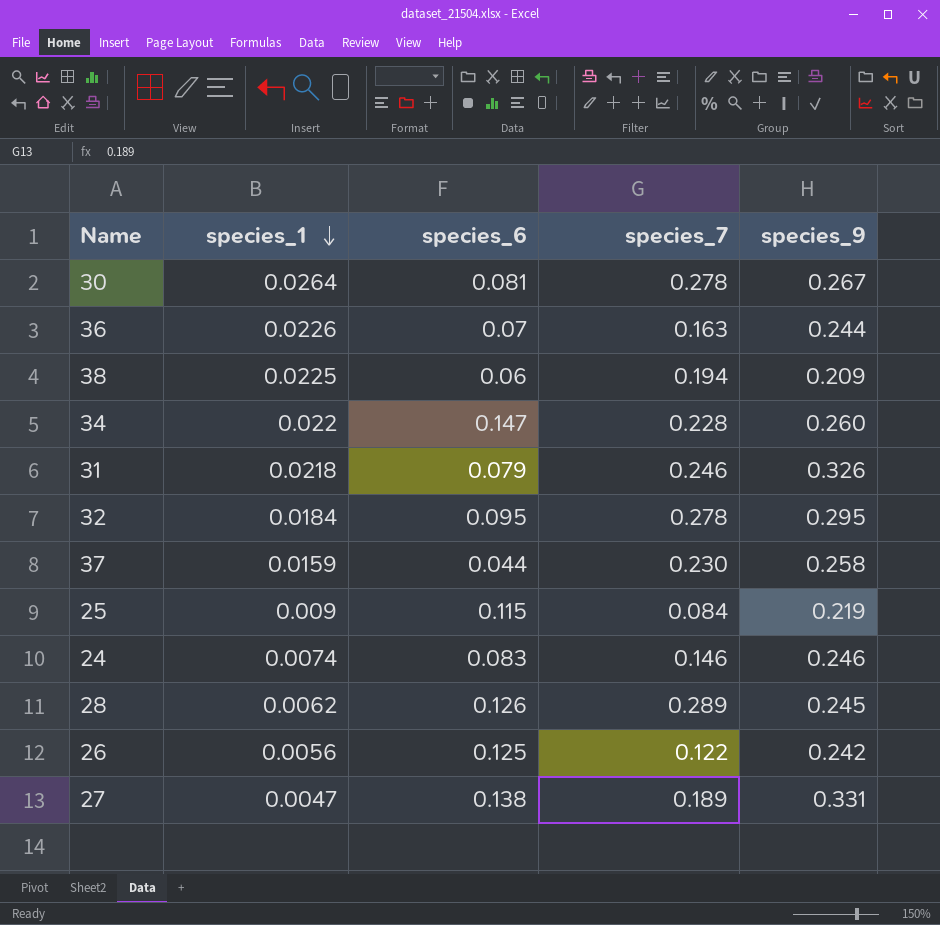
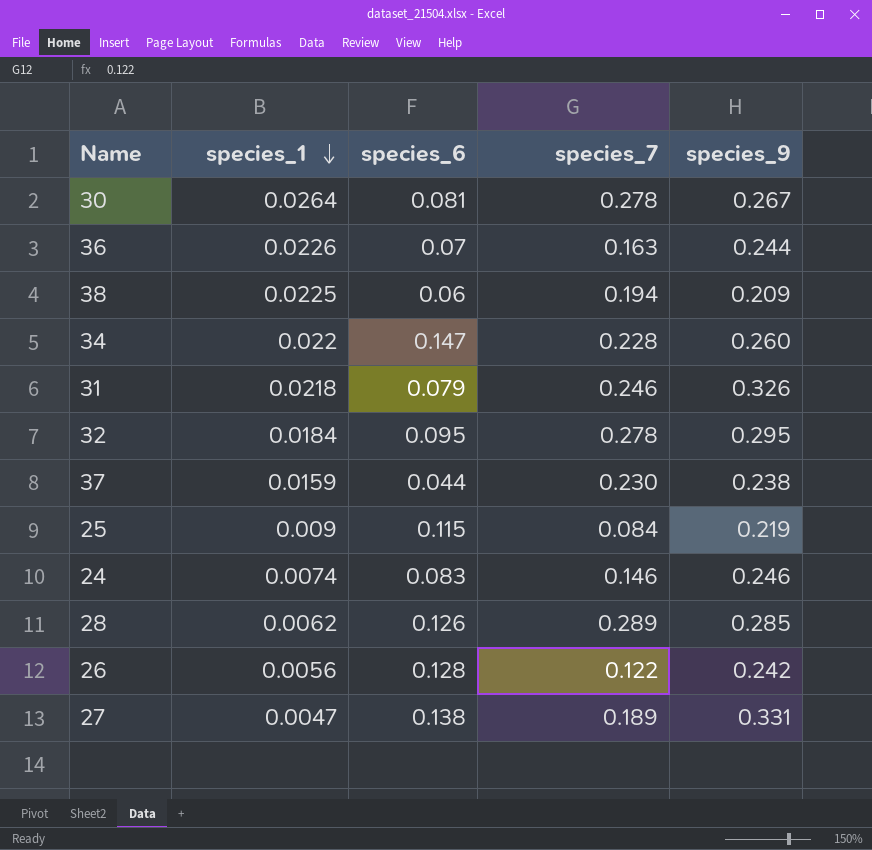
37 | species_9: 0.258 -> 0.238
28 | species_9: 0.245 -> 0.285
26 | species_6: 0.125 -> 0.128

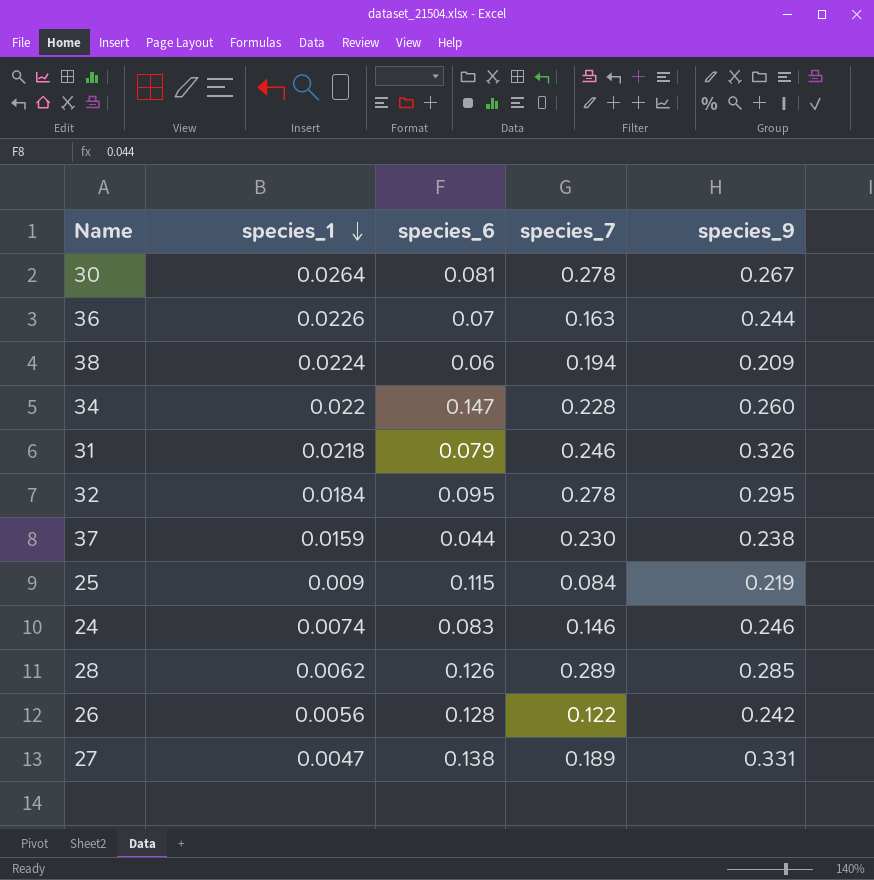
38 | species_1: 0.0225 -> 0.0224

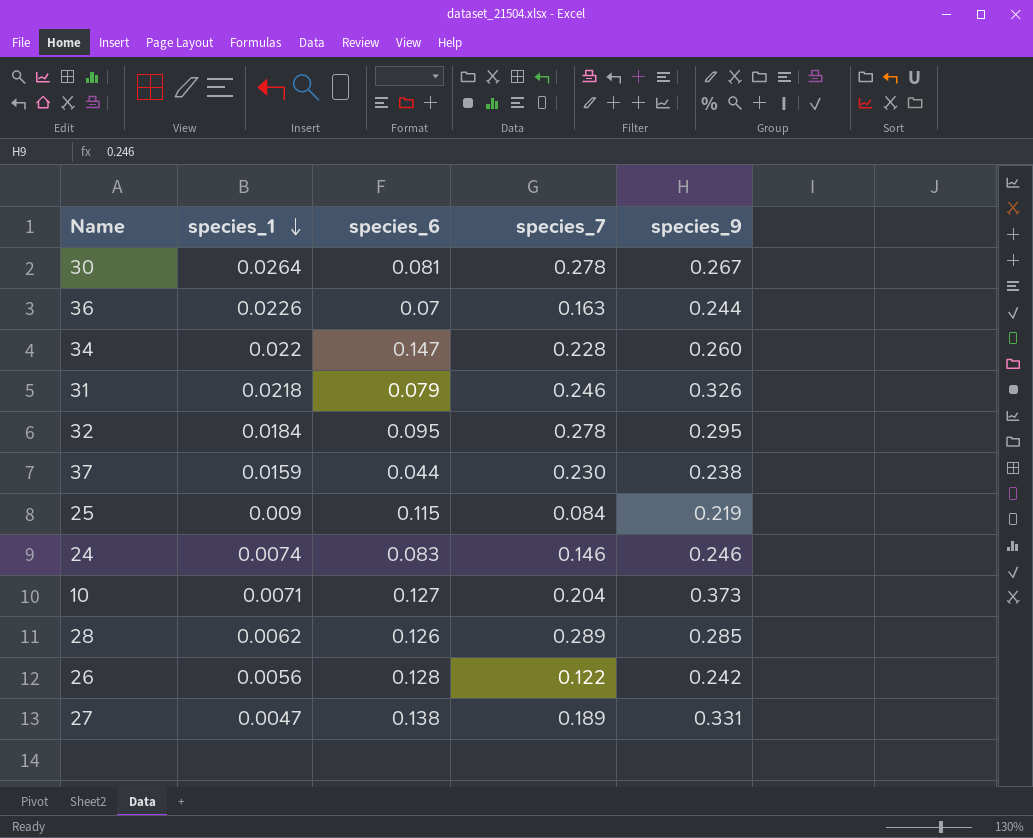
row 38: 0.0224 | 0.06 | 0.194 | 0.209 -> none
row 10: none -> 0.0071 | 0.127 | 0.204 | 0.373

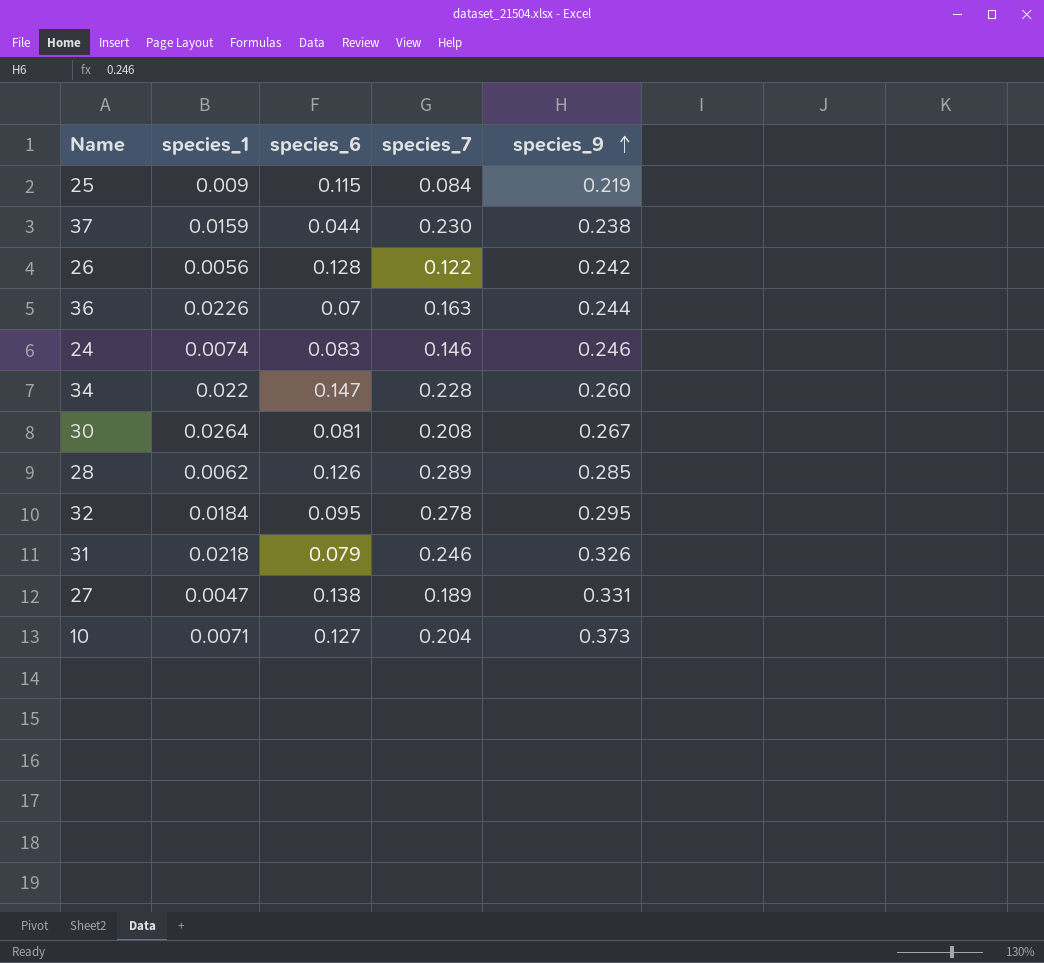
row order: species_1 descending -> species_9 ascending
30 | species_7: 0.278 -> 0.208

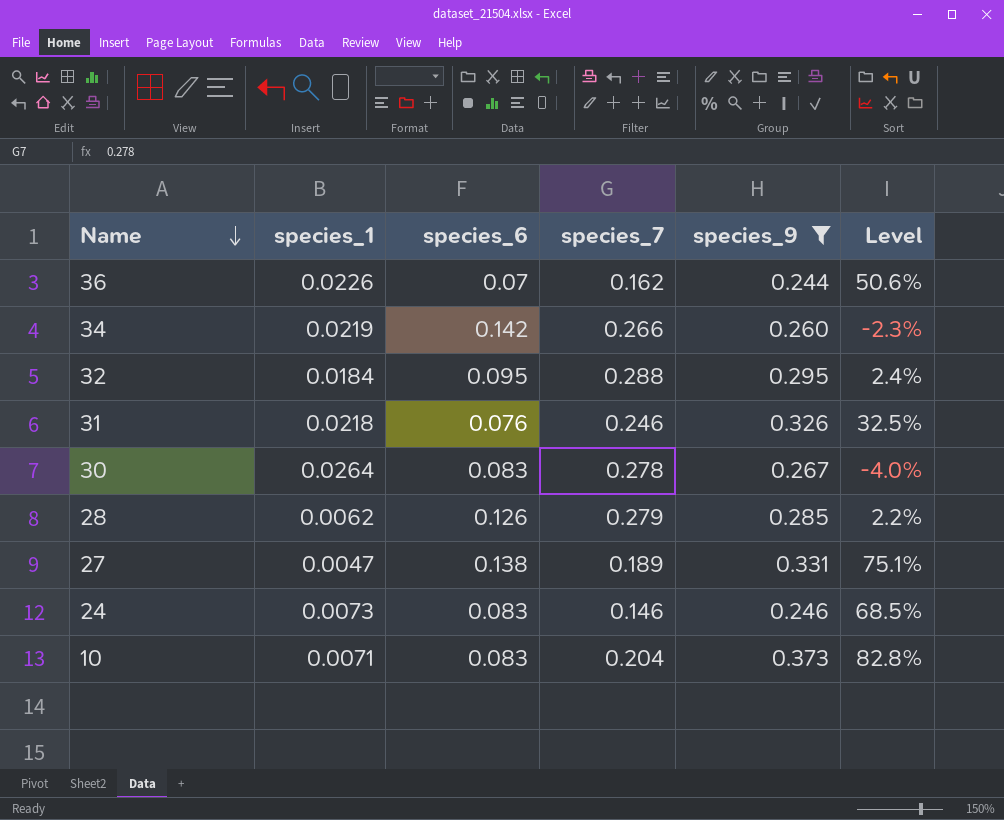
filter: none -> species_9 >= 0.244
row order: species_9 ascending -> Name descending
column Level | formula: none -> ([species_9] - [species_7]) / [species_7]
36 | species_7: 0.163 -> 0.162
34 | species_1: 0.022 -> 0.0219
34 | species_6: 0.147 -> 0.142
34 | species_7: 0.228 -> 0.266
32 | species_7: 0.278 -> 0.288
31 | species_6: 0.079 -> 0.076
30 | species_6: 0.081 -> 0.083
30 | species_7: 0.208 -> 0.278
28 | species_7: 0.289 -> 0.279
24 | species_1: 0.0074 -> 0.0073
10 | species_6: 0.127 -> 0.083

